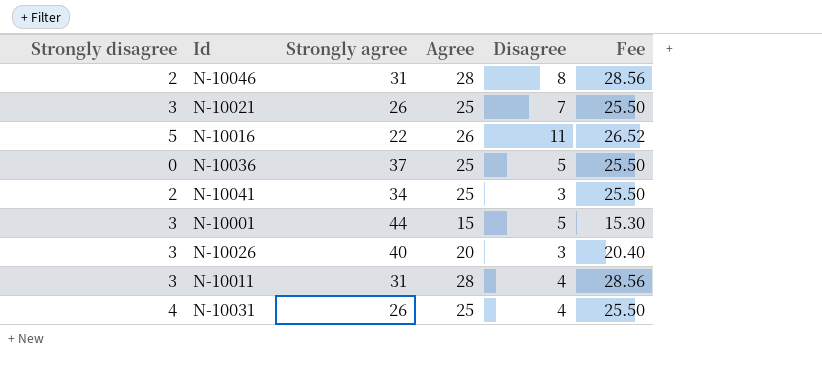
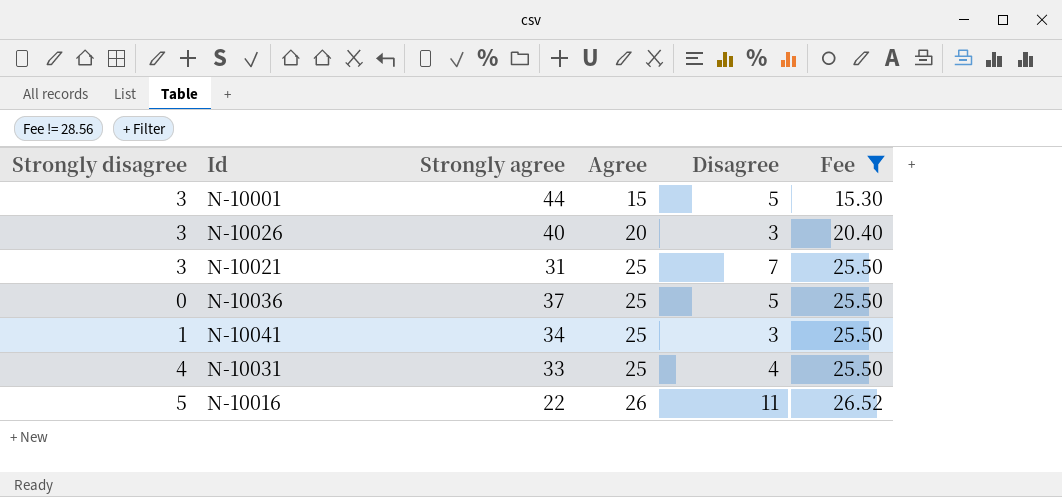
filter: none -> Fee != 28.56
row order: none -> Agree ascending
N-10021 | Strongly agree: 26 -> 31
N-10041 | Strongly disagree: 2 -> 1
N-10031 | Strongly agree: 26 -> 33

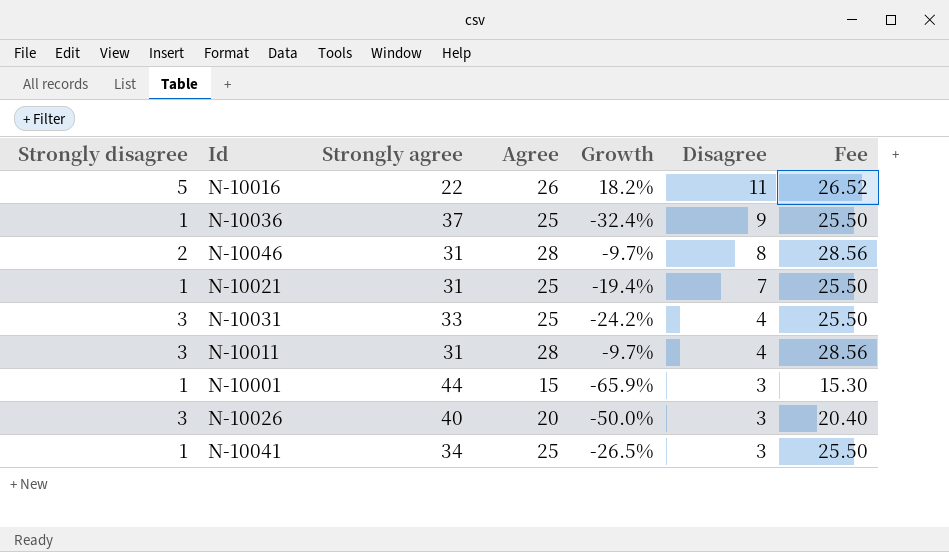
filter: Fee != 28.56 -> none
row order: Agree ascending -> Disagree descending
column Growth | formula: none -> ([Agree] - [Strongly agree]) / [Strongly agree]
N-10036 | Strongly disagree: 0 -> 1
N-10036 | Disagree: 5 -> 9
N-10021 | Strongly disagree: 3 -> 1
N-10031 | Strongly disagree: 4 -> 3
N-10001 | Strongly disagree: 3 -> 1
N-10001 | Disagree: 5 -> 3

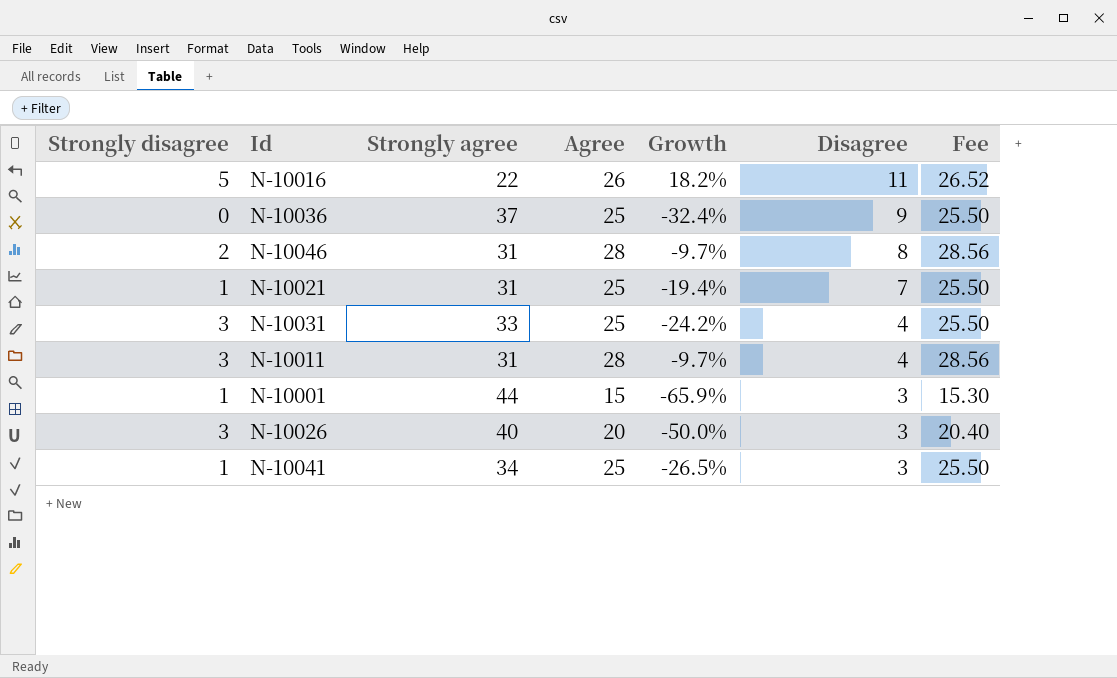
N-10036 | Strongly disagree: 1 -> 0

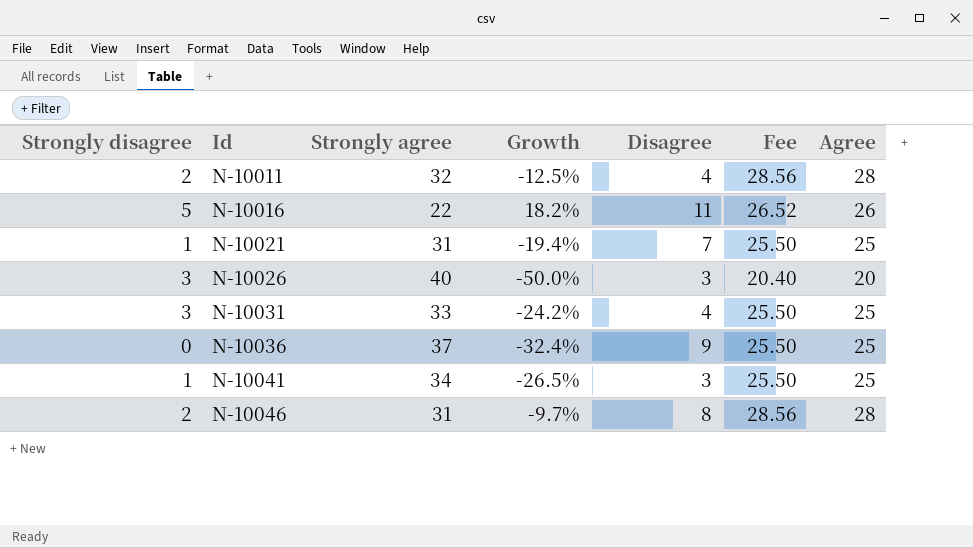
row order: Disagree descending -> Id ascending
column Agree | position: 4 -> 7
row N-10001: 1 | 44 | 15 | -65.9% | 3 | 15.30 -> none
N-10011 | Strongly disagree: 3 -> 2
N-10011 | Strongly agree: 31 -> 32
N-10011 | Growth: -9.7% -> -12.5%

